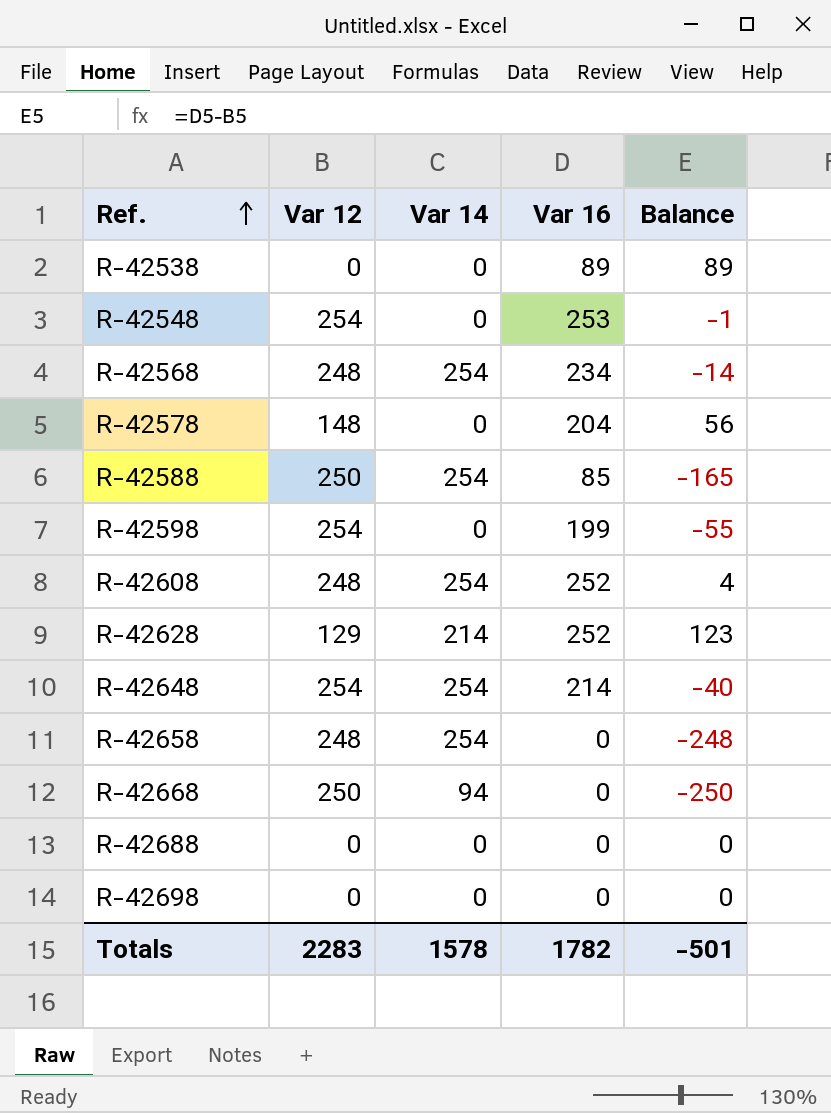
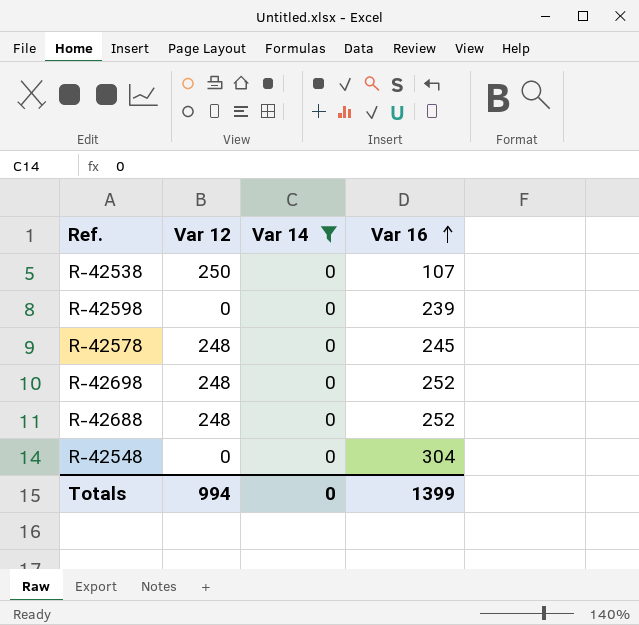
filter: none -> Var 14 = 0
row order: Ref. ascending -> Var 16 ascending
column Balance | formula: [Var 16] - [Var 12] -> none
R-42538 | Var 12: 0 -> 250
R-42538 | Var 16: 89 -> 107
R-42598 | Var 12: 254 -> 0
R-42598 | Var 16: 199 -> 239
R-42578 | Var 12: 148 -> 248
R-42578 | Var 16: 204 -> 245
R-42698 | Var 12: 0 -> 248
R-42698 | Var 16: 0 -> 252
R-42688 | Var 12: 0 -> 248
R-42688 | Var 16: 0 -> 252
R-42548 | Var 12: 254 -> 0
R-42548 | Var 16: 253 -> 304
Totals | Var 12: 2283 -> 994
Totals | Var 14: 1578 -> 0
Totals | Var 16: 1782 -> 1399

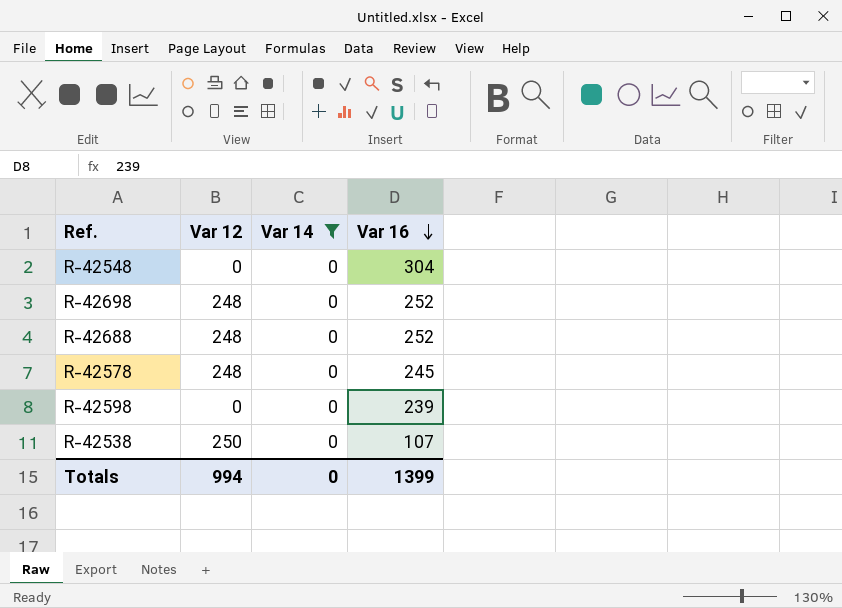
row order: Var 16 ascending -> Var 16 descending

